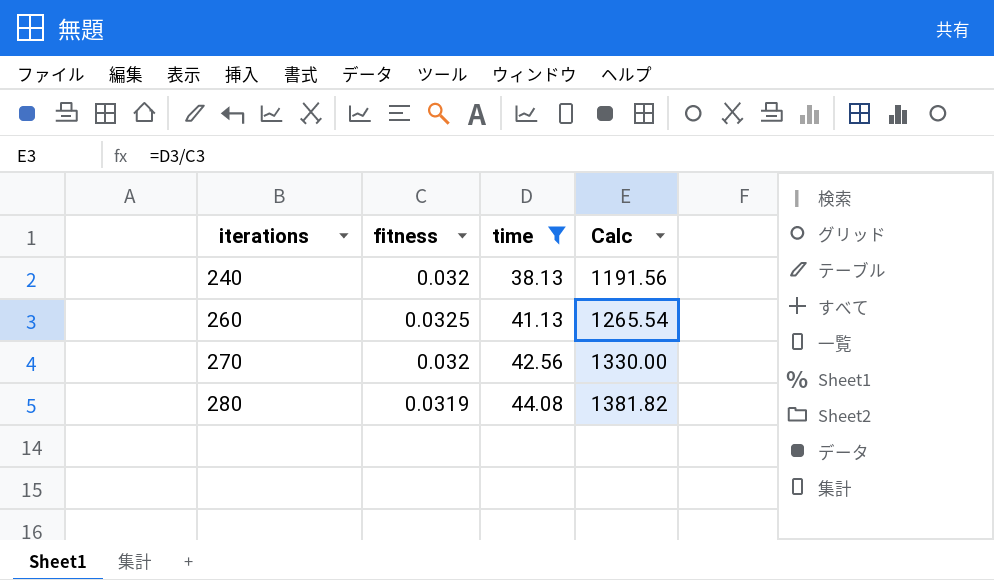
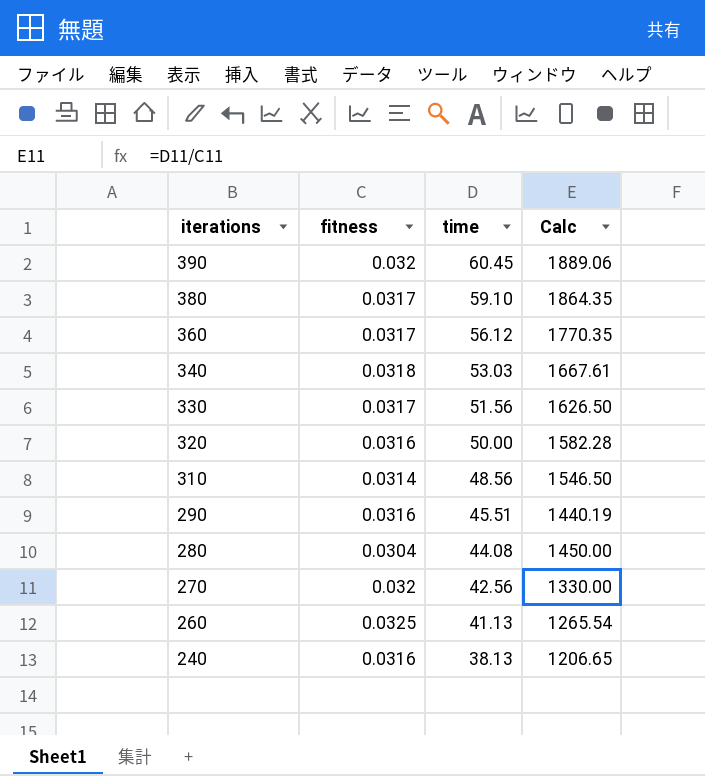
filter: time <= 44.08 -> none
row order: iterations ascending -> iterations descending
280 | fitness: 0.0319 -> 0.0304
280 | Calc: 1381.82 -> 1450.00
240 | fitness: 0.032 -> 0.0316
240 | Calc: 1191.56 -> 1206.65

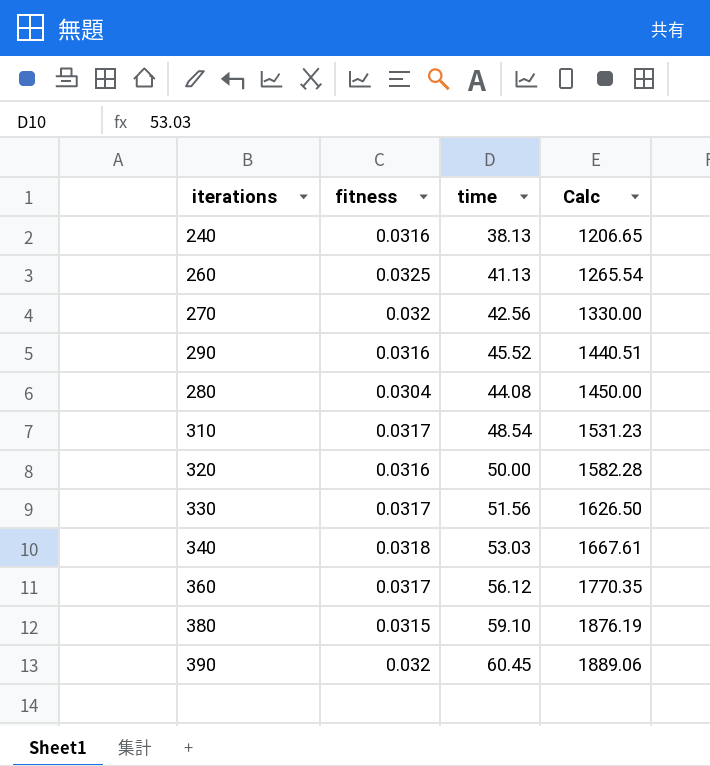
row order: iterations descending -> Calc ascending
290 | time: 45.51 -> 45.52
290 | Calc: 1440.19 -> 1440.51
310 | fitness: 0.0314 -> 0.0317
310 | time: 48.56 -> 48.54
310 | Calc: 1546.50 -> 1531.23
380 | fitness: 0.0317 -> 0.0315
380 | Calc: 1864.35 -> 1876.19

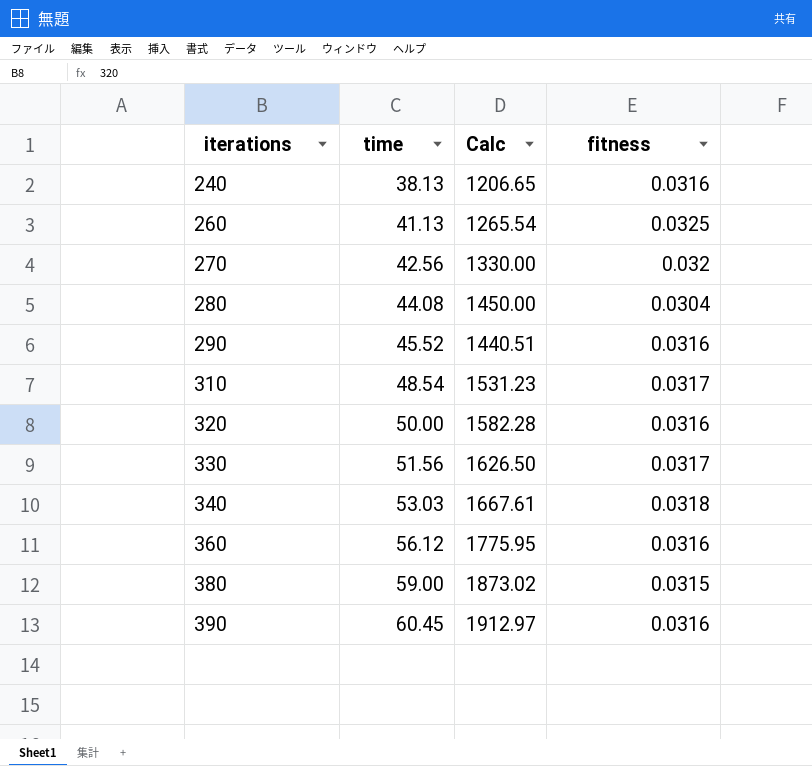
row order: Calc ascending -> iterations ascending
column fitness | position: 2 -> 4
360 | Calc: 1770.35 -> 1775.95
360 | fitness: 0.0317 -> 0.0316
380 | time: 59.10 -> 59.00
380 | Calc: 1876.19 -> 1873.02
390 | Calc: 1889.06 -> 1912.97
390 | fitness: 0.032 -> 0.0316

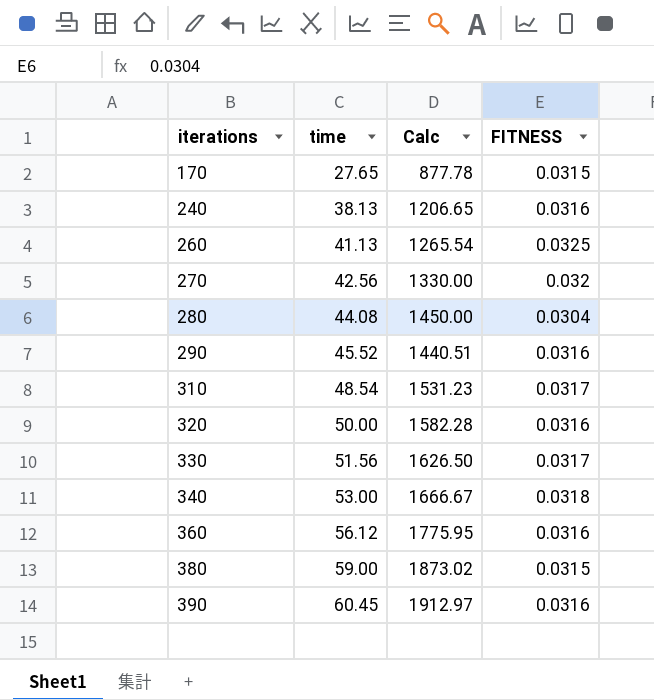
column name: fitness -> FITNESS
row 170: none -> 27.65 | 877.78 | 0.0315
340 | time: 53.03 -> 53.00
340 | Calc: 1667.61 -> 1666.67

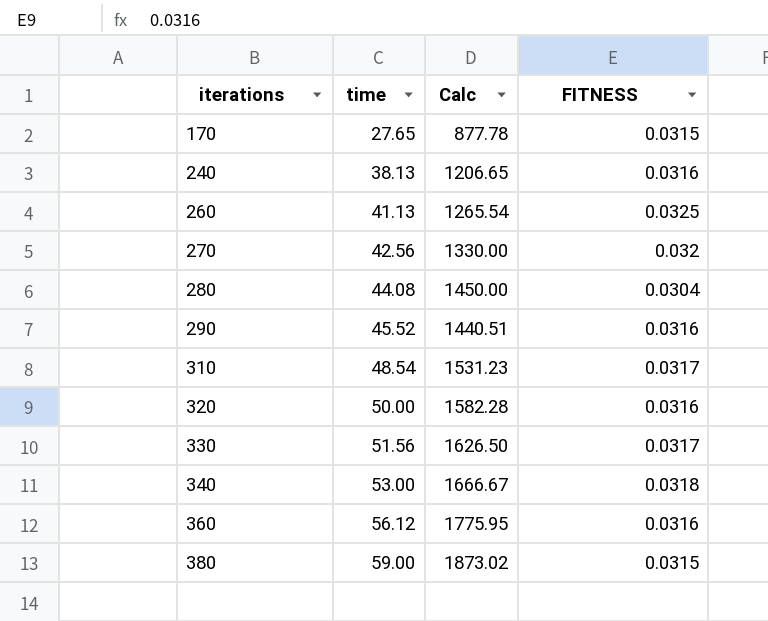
row 390: 60.45 | 1912.97 | 0.0316 -> none

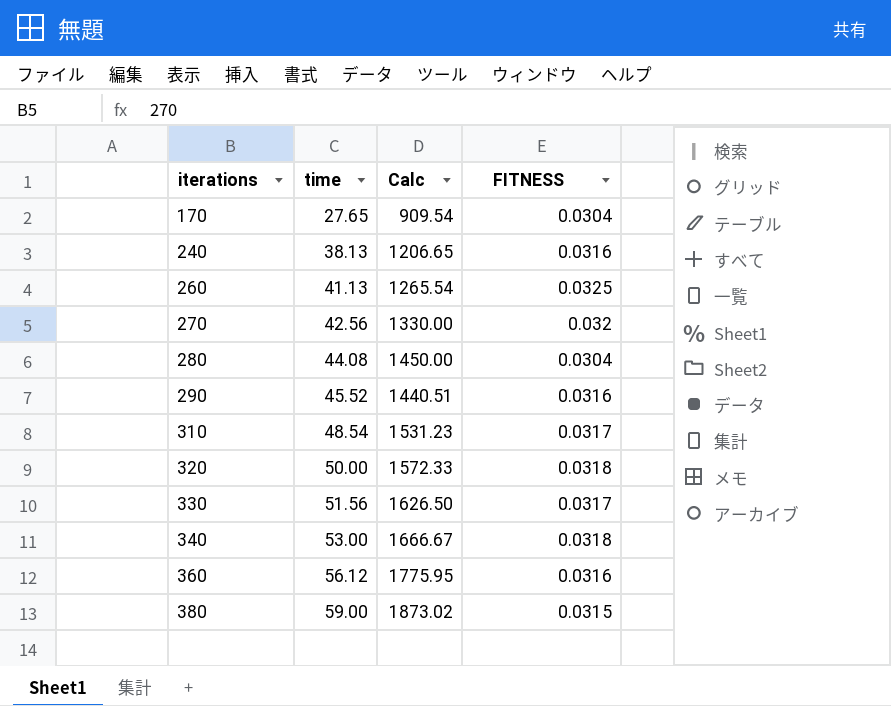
170 | Calc: 877.78 -> 909.54
170 | FITNESS: 0.0315 -> 0.0304
320 | Calc: 1582.28 -> 1572.33
320 | FITNESS: 0.0316 -> 0.0318

